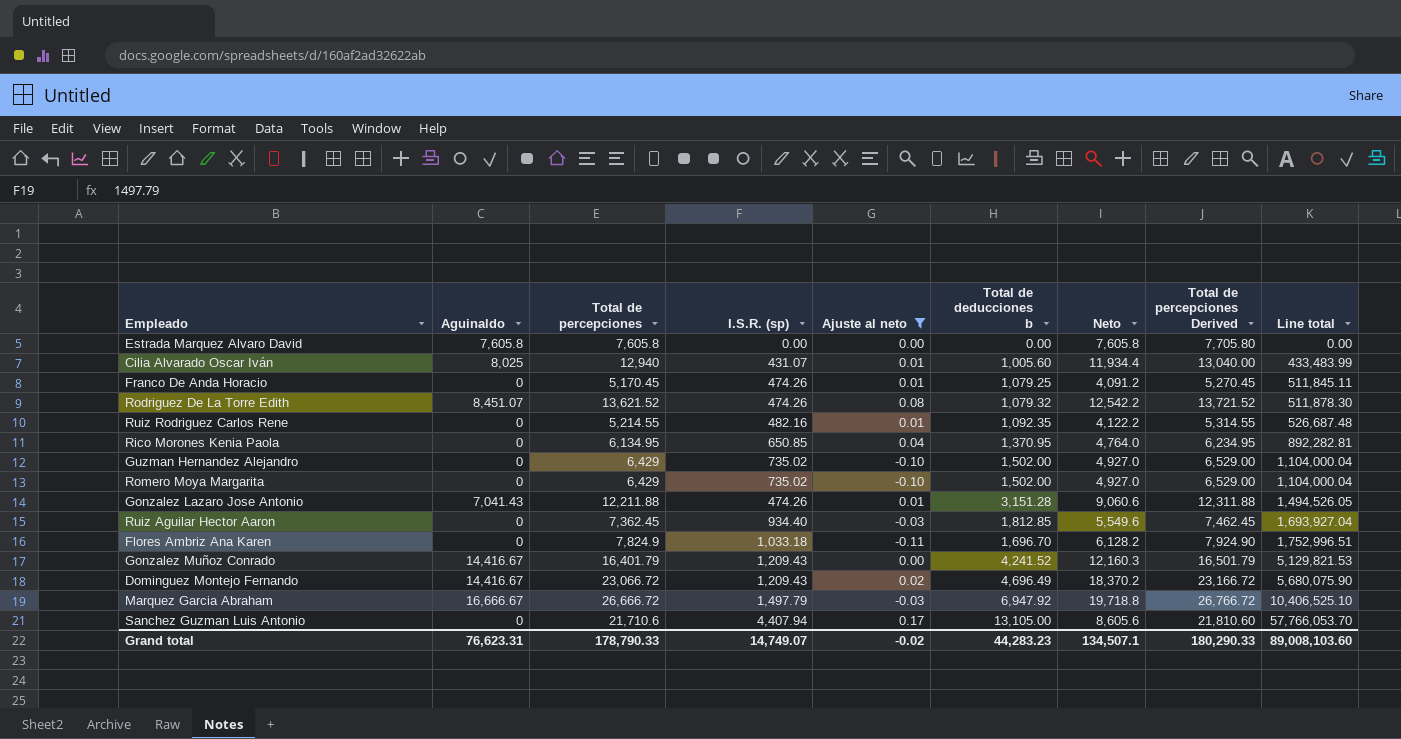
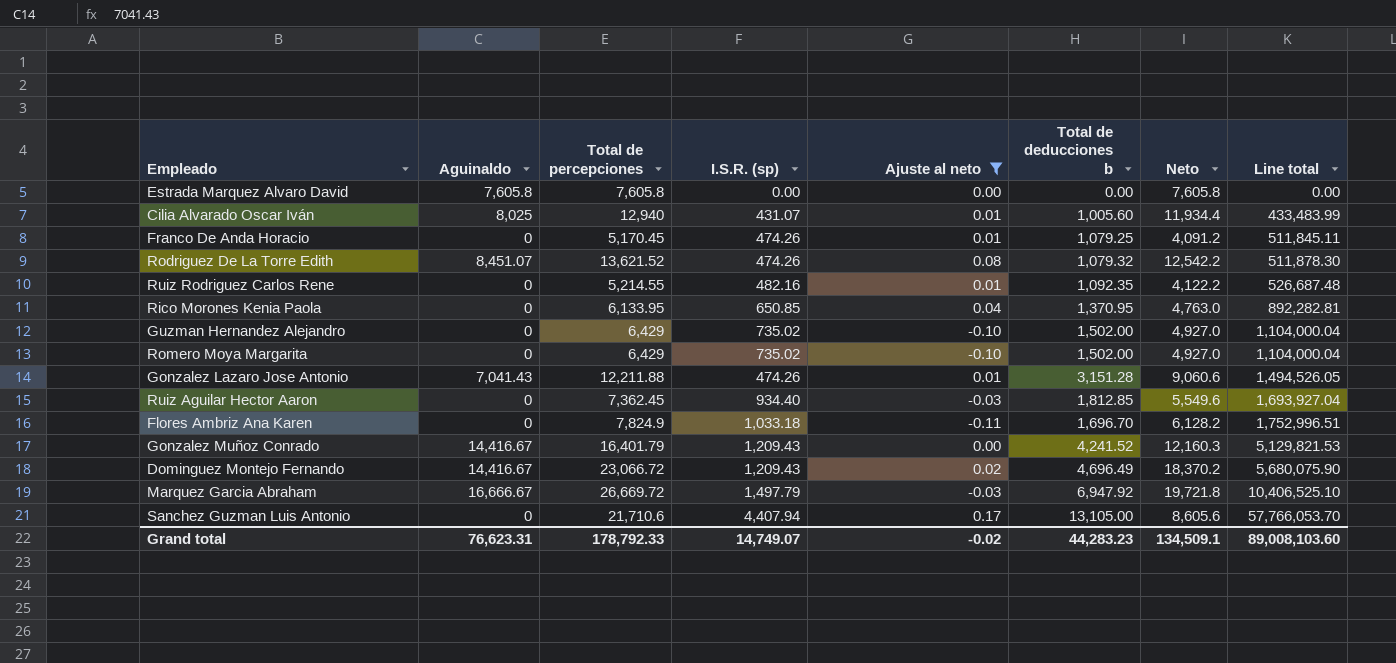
column Total de percepciones Derived | formula: [Total de percepciones] + 100 -> none
Rico Morones Kenia Paola | Total de percepciones: 6,134.95 -> 6,133.95
Rico Morones Kenia Paola | Neto: 4,764.0 -> 4,763.0
Marquez Garcia Abraham | Total de percepciones: 26,666.72 -> 26,669.72
Marquez Garcia Abraham | Neto: 19,718.8 -> 19,721.8
Grand total | Total de percepciones: 178,790.33 -> 178,792.33
Grand total | Neto: 134,507.1 -> 134,509.1

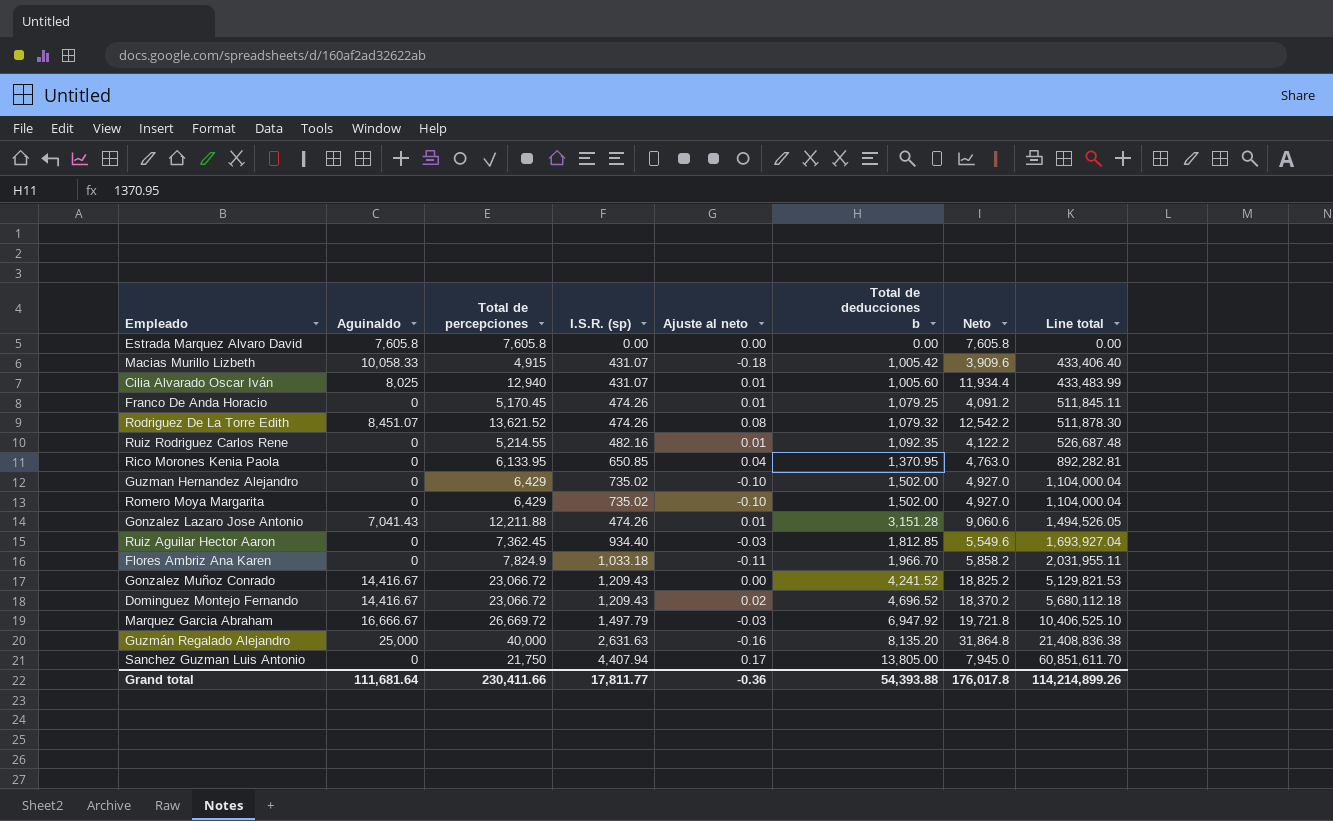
filter: Ajuste al neto >= -0.11 -> none
Flores Ambriz Ana Karen | Total de deducciones b: 1,696.70 -> 1,966.70
Flores Ambriz Ana Karen | Neto: 6,128.2 -> 5,858.2
Flores Ambriz Ana Karen | Line total: 1,752,996.51 -> 2,031,955.11
Gonzalez Muñoz Conrado | Total de percepciones: 16,401.79 -> 23,066.72
Gonzalez Muñoz Conrado | Neto: 12,160.3 -> 18,825.2
Dominguez Montejo Fernando | Total de deducciones b: 4,696.49 -> 4,696.52
Dominguez Montejo Fernando | Line total: 5,680,075.90 -> 5,680,112.18
Sanchez Guzman Luis Antonio | Total de percepciones: 21,710.6 -> 21,750
Sanchez Guzman Luis Antonio | Total de deducciones b: 13,105.00 -> 13,805.00
Sanchez Guzman Luis Antonio | Neto: 8,605.6 -> 7,945.0
Sanchez Guzman Luis Antonio | Line total: 57,766,053.70 -> 60,851,611.70
Grand total | Aguinaldo: 76,623.31 -> 111,681.64
Grand total | Total de percepciones: 178,792.33 -> 230,411.66
Grand total | I.S.R. (sp): 14,749.07 -> 17,811.77
Grand total | Ajuste al neto: -0.02 -> -0.36
Grand total | Total de deducciones b: 44,283.23 -> 54,393.88
Grand total | Neto: 134,509.1 -> 176,017.8
Grand total | Line total: 89,008,103.60 -> 114,214,899.26

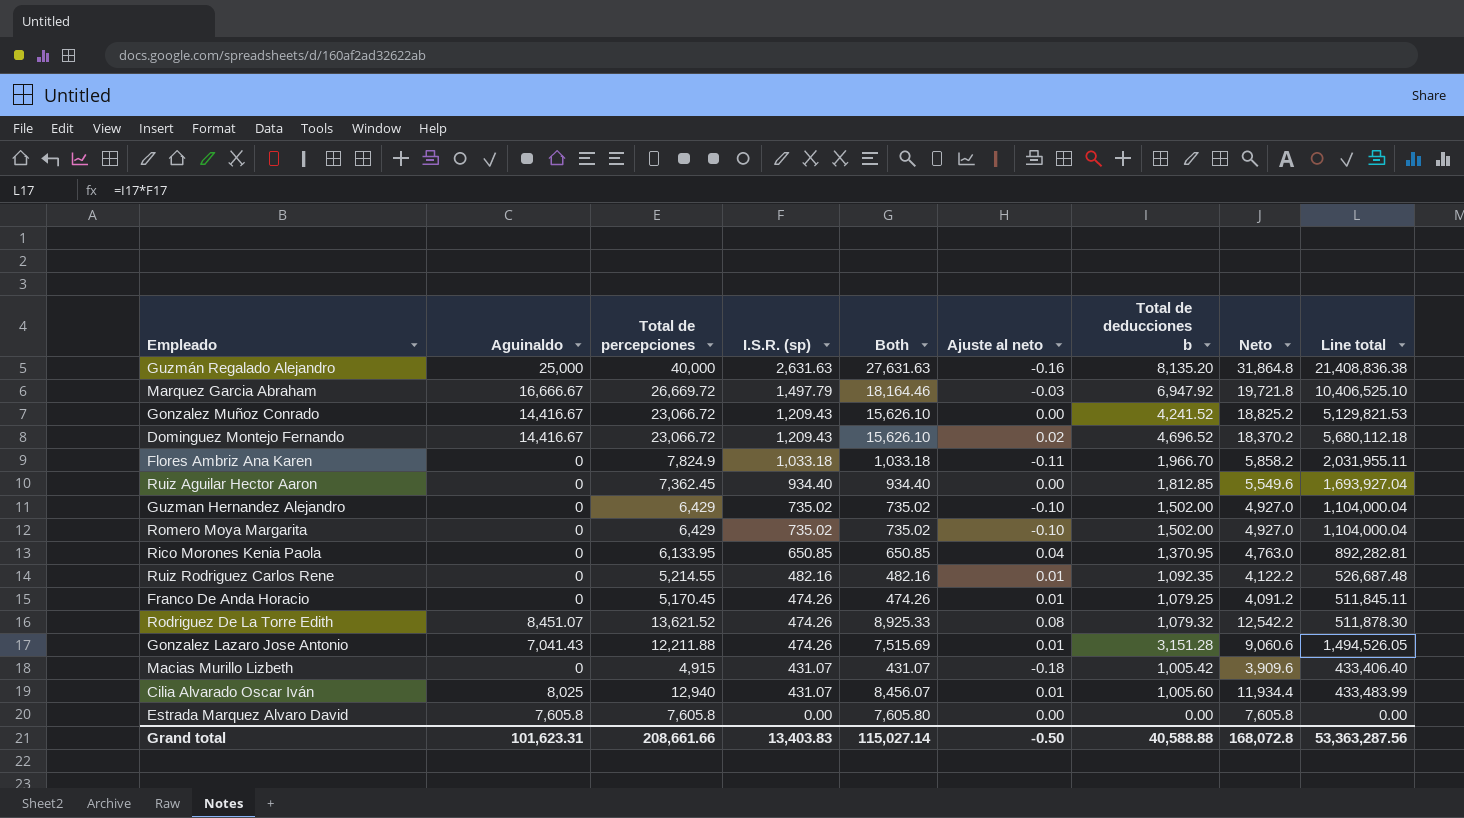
row order: Line total ascending -> I.S.R. (sp) descending
column Both | formula: none -> [Aguinaldo] + [I.S.R. (sp)]
row Sanchez Guzman Luis Antonio: 0 | 21,750 | 4,407.94 | 0.17 | 13,805.00 | 7,945.0 | 60,851,611.70 -> none
Ruiz Aguilar Hector Aaron | Ajuste al neto: -0.03 -> 0.00
Macias Murillo Lizbeth | Aguinaldo: 10,058.33 -> 0
Grand total | Aguinaldo: 111,681.64 -> 101,623.31
Grand total | Total de percepciones: 230,411.66 -> 208,661.66
Grand total | I.S.R. (sp): 17,811.77 -> 13,403.83
Grand total | Ajuste al neto: -0.36 -> -0.50
Grand total | Total de deducciones b: 54,393.88 -> 40,588.88
Grand total | Neto: 176,017.8 -> 168,072.8
Grand total | Line total: 114,214,899.26 -> 53,363,287.56

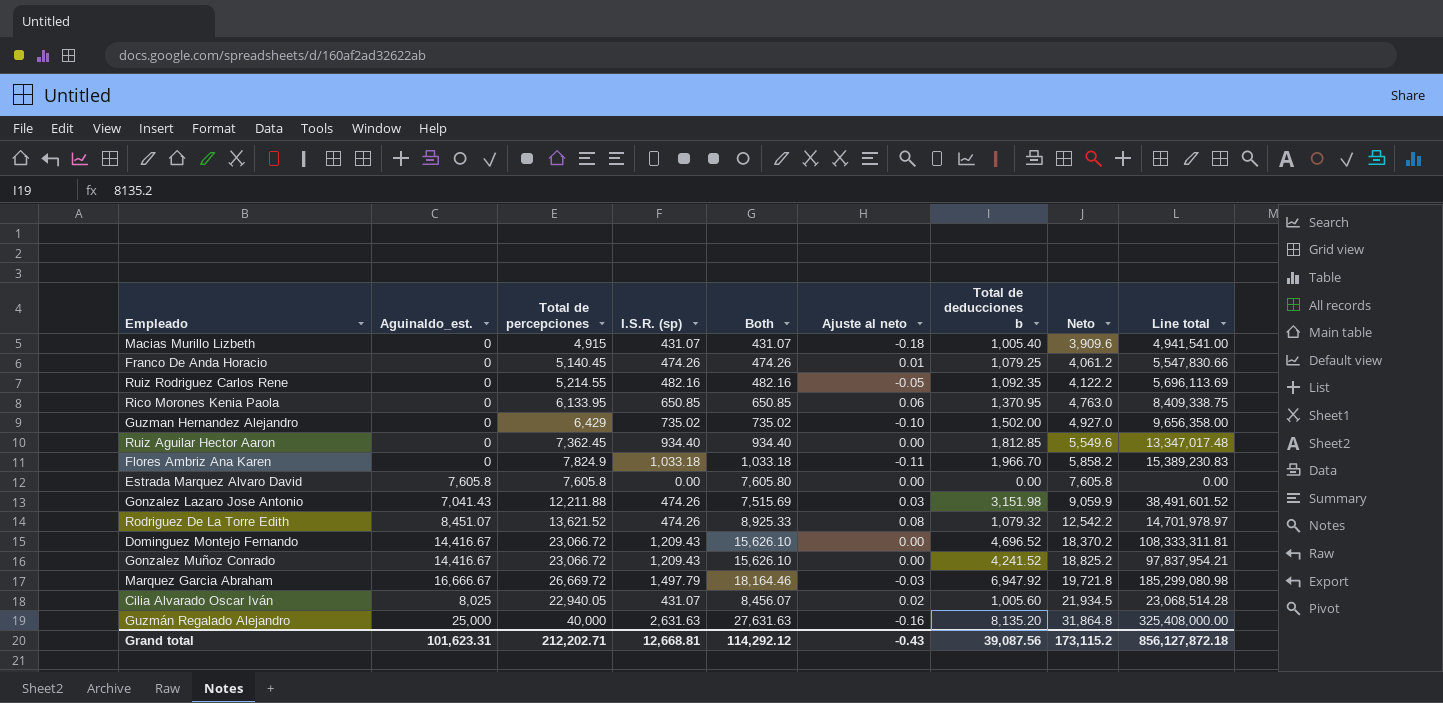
row order: I.S.R. (sp) descending -> Neto ascending
column name: Aguinaldo -> Aguinaldo_est.
column Line total | formula: [I.S.R. (sp)] * [Total de deducciones b] -> [Total de percepciones] * [Total de deducciones b]
row Romero Moya Margarita: 0 | 6,429 | 735.02 | 735.02 | -0.10 | 1,502.00 | 4,927.0 | 1,104,000.04 -> none
Macias Murillo Lizbeth | Total de deducciones b: 1,005.42 -> 1,005.40
Franco De Anda Horacio | Total de percepciones: 5,170.45 -> 5,140.45
Franco De Anda Horacio | Neto: 4,091.2 -> 4,061.2
Ruiz Rodriguez Carlos Rene | Ajuste al neto: 0.01 -> -0.05
Rico Morones Kenia Paola | Ajuste al neto: 0.04 -> 0.06
Gonzalez Lazaro Jose Antonio | Ajuste al neto: 0.01 -> 0.03
Gonzalez Lazaro Jose Antonio | Total de deducciones b: 3,151.28 -> 3,151.98
Gonzalez Lazaro Jose Antonio | Neto: 9,060.6 -> 9,059.9
Dominguez Montejo Fernando | Ajuste al neto: 0.02 -> 0.00
Cilia Alvarado Oscar Iván | Total de percepciones: 12,940 -> 22,940.05
Cilia Alvarado Oscar Iván | Ajuste al neto: 0.01 -> 0.02
Cilia Alvarado Oscar Iván | Neto: 11,934.4 -> 21,934.5
Grand total | Total de percepciones: 208,661.66 -> 212,202.71
Grand total | I.S.R. (sp): 13,403.83 -> 12,668.81
Grand total | Both: 115,027.14 -> 114,292.12
Grand total | Ajuste al neto: -0.50 -> -0.43
Grand total | Total de deducciones b: 40,588.88 -> 39,087.56
Grand total | Neto: 168,072.8 -> 173,115.2
Grand total | Line total: 53,363,287.56 -> 856,127,872.18

